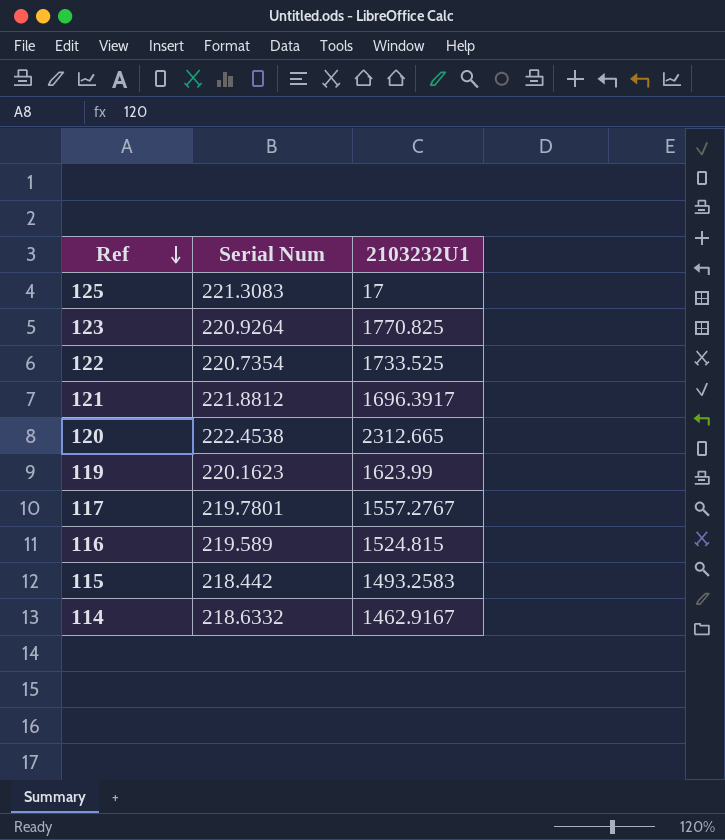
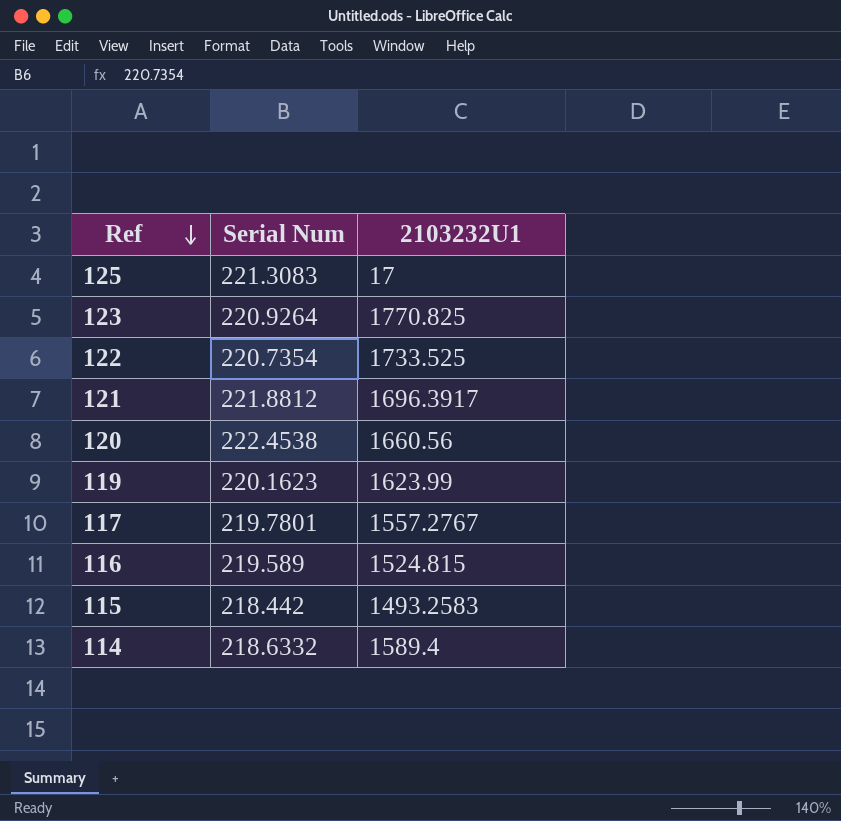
120 | 2103232U1: 2312.665 -> 1660.56
114 | 2103232U1: 1462.9167 -> 1589.4

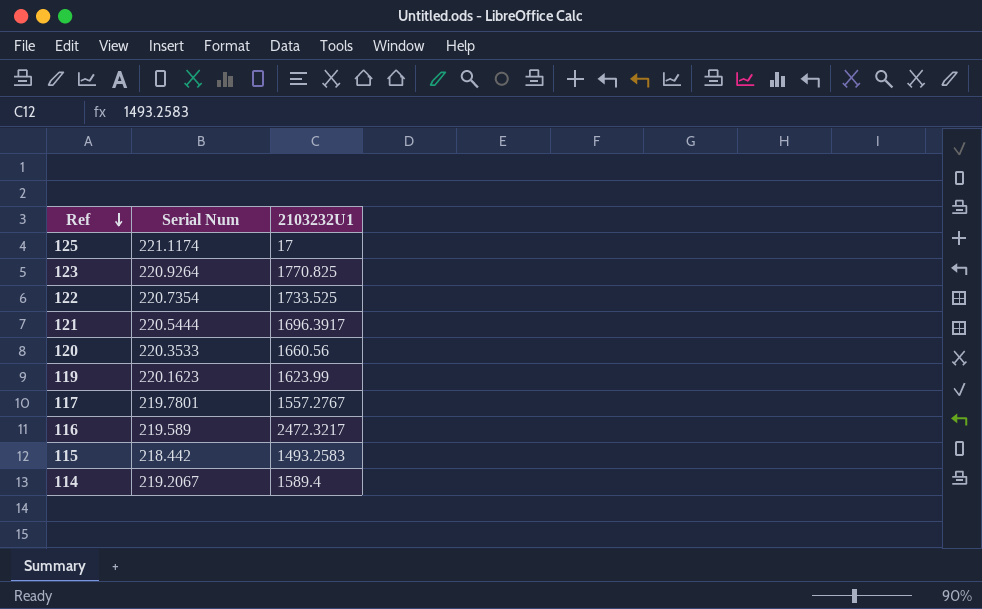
125 | Serial Num: 221.3083 -> 221.1174
121 | Serial Num: 221.8812 -> 220.5444
120 | Serial Num: 222.4538 -> 220.3533
116 | 2103232U1: 1524.815 -> 2472.3217
114 | Serial Num: 218.6332 -> 219.2067

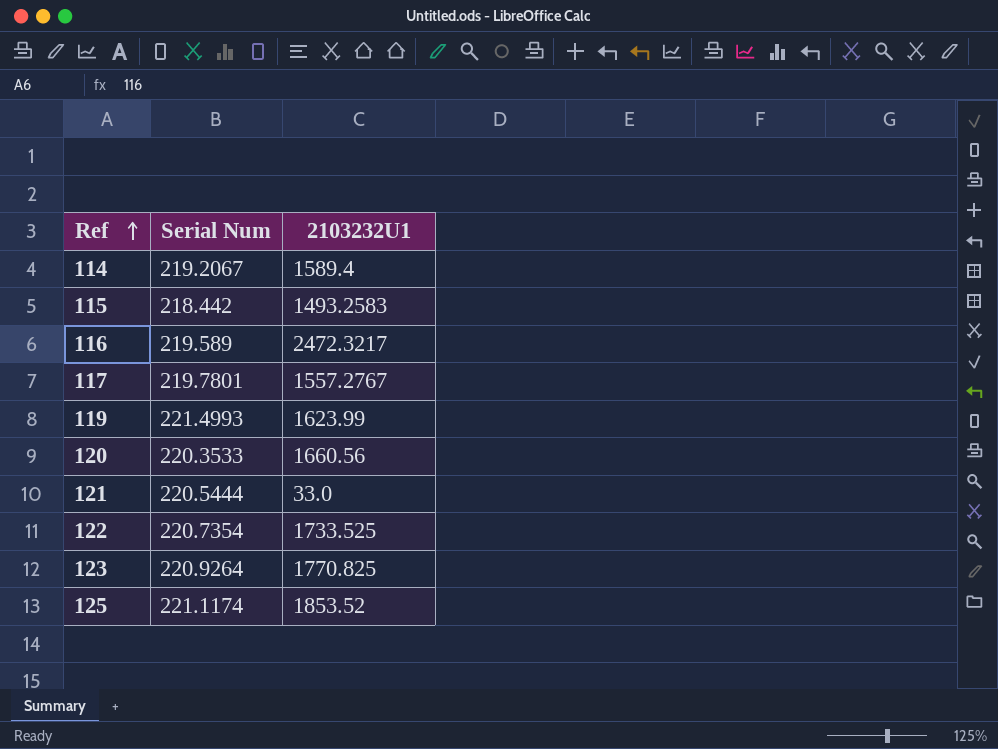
row order: Ref descending -> Ref ascending
119 | Serial Num: 220.1623 -> 221.4993
121 | 2103232U1: 1696.3917 -> 33.0
125 | 2103232U1: 17 -> 1853.52

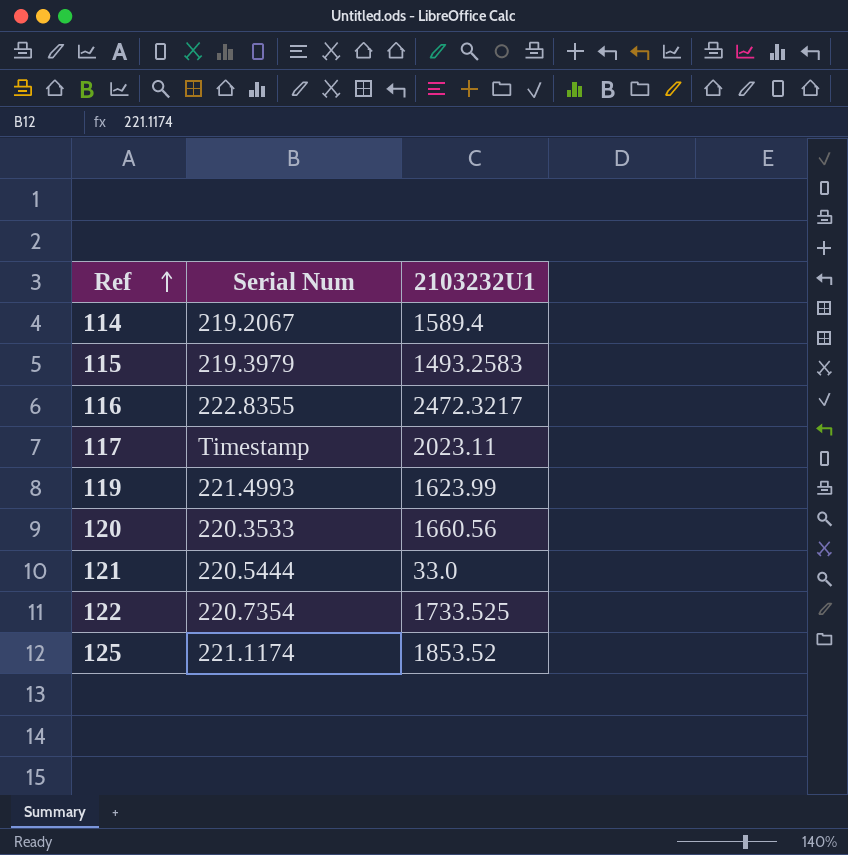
row 123: 220.9264 | 1770.825 -> none
115 | Serial Num: 218.442 -> 219.3979
116 | Serial Num: 219.589 -> 222.8355
117 | Serial Num: 219.7801 -> Timestamp
117 | 2103232U1: 1557.2767 -> 2023.11

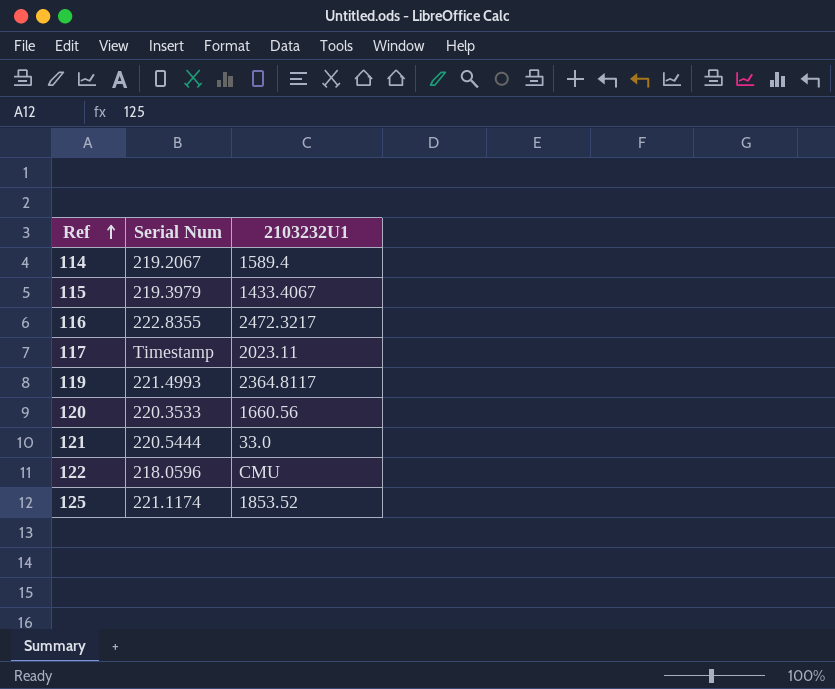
115 | 2103232U1: 1493.2583 -> 1433.4067
119 | 2103232U1: 1623.99 -> 2364.8117
122 | Serial Num: 220.7354 -> 218.0596
122 | 2103232U1: 1733.525 -> CMU

